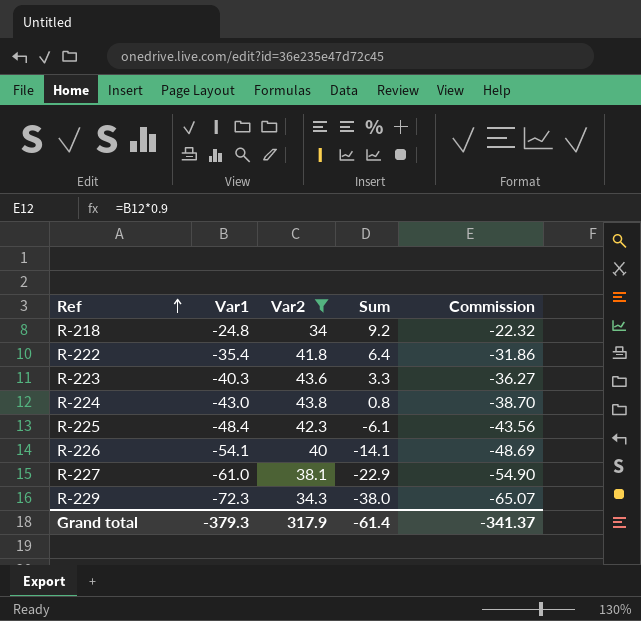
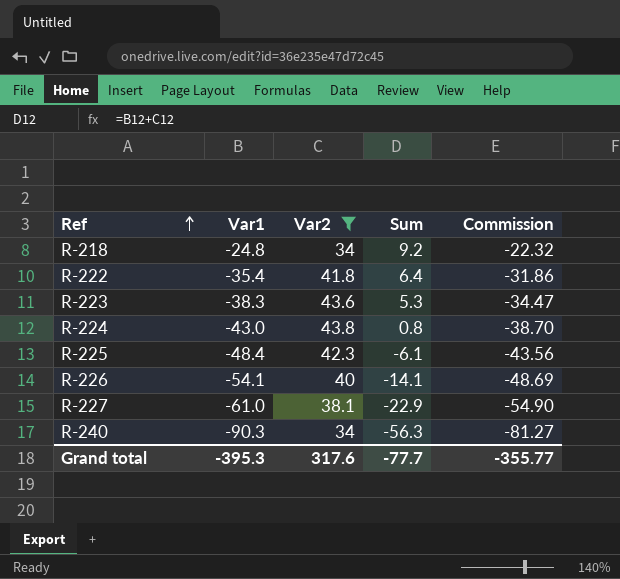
row R-229: -72.3 | 34.3 | -38.0 | -65.07 -> none
R-223 | Var1: -40.3 -> -38.3
R-223 | Sum: 3.3 -> 5.3
R-223 | Commission: -36.27 -> -34.47
row R-240: none -> -90.3 | 34 | -56.3 | -81.27
Grand total | Var1: -379.3 -> -395.3
Grand total | Var2: 317.9 -> 317.6
Grand total | Sum: -61.4 -> -77.7
Grand total | Commission: -341.37 -> -355.77

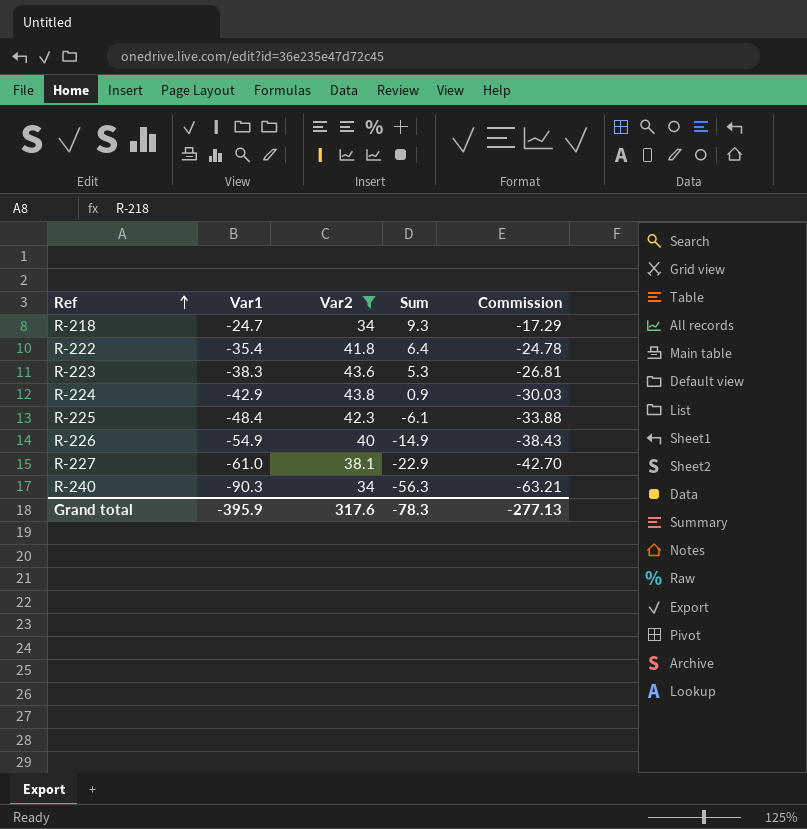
column Commission | formula: [Var1] * 0.9 -> [Var1] * 0.7
R-218 | Var1: -24.8 -> -24.7
R-218 | Sum: 9.2 -> 9.3
R-224 | Var1: -43.0 -> -42.9
R-224 | Sum: 0.8 -> 0.9
R-226 | Var1: -54.1 -> -54.9
R-226 | Sum: -14.1 -> -14.9
Grand total | Var1: -395.3 -> -395.9
Grand total | Sum: -77.7 -> -78.3
Grand total | Commission: -355.77 -> -277.13

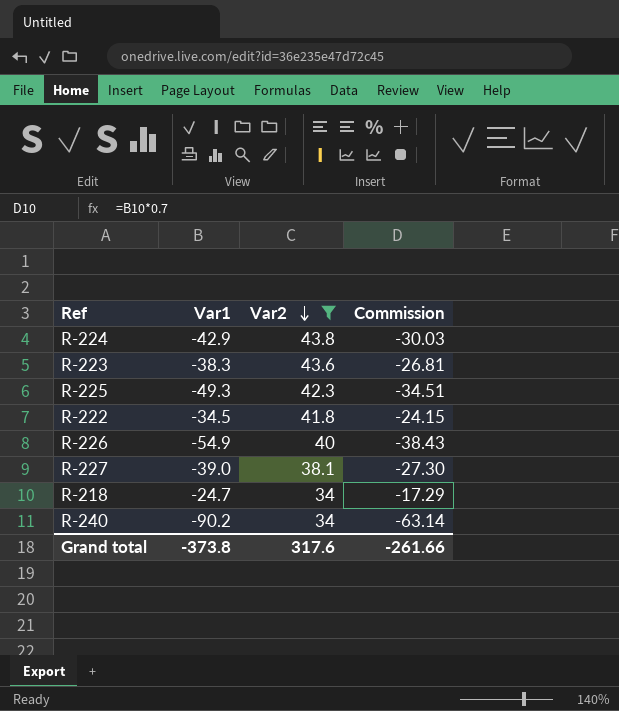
row order: Ref ascending -> Var2 descending
column Sum | formula: [Var1] + [Var2] -> none
R-225 | Var1: -48.4 -> -49.3
R-225 | Commission: -33.88 -> -34.51
R-222 | Var1: -35.4 -> -34.5
R-222 | Commission: -24.78 -> -24.15
R-227 | Var1: -61.0 -> -39.0
R-227 | Commission: -42.70 -> -27.30
R-240 | Var1: -90.3 -> -90.2
R-240 | Commission: -63.21 -> -63.14
Grand total | Var1: -395.9 -> -373.8
Grand total | Commission: -277.13 -> -261.66

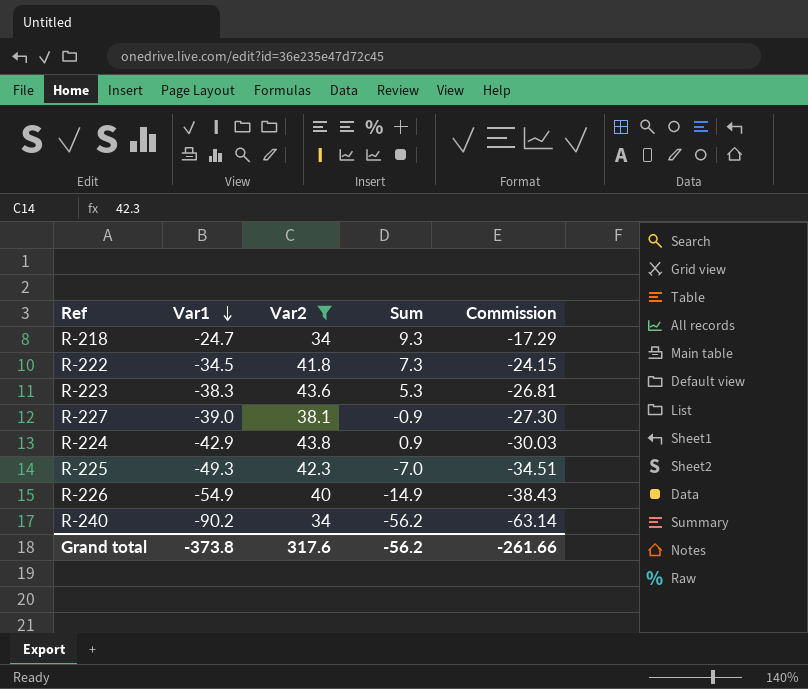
row order: Var2 descending -> Var1 descending
column Sum | formula: none -> [Var1] + [Var2]

